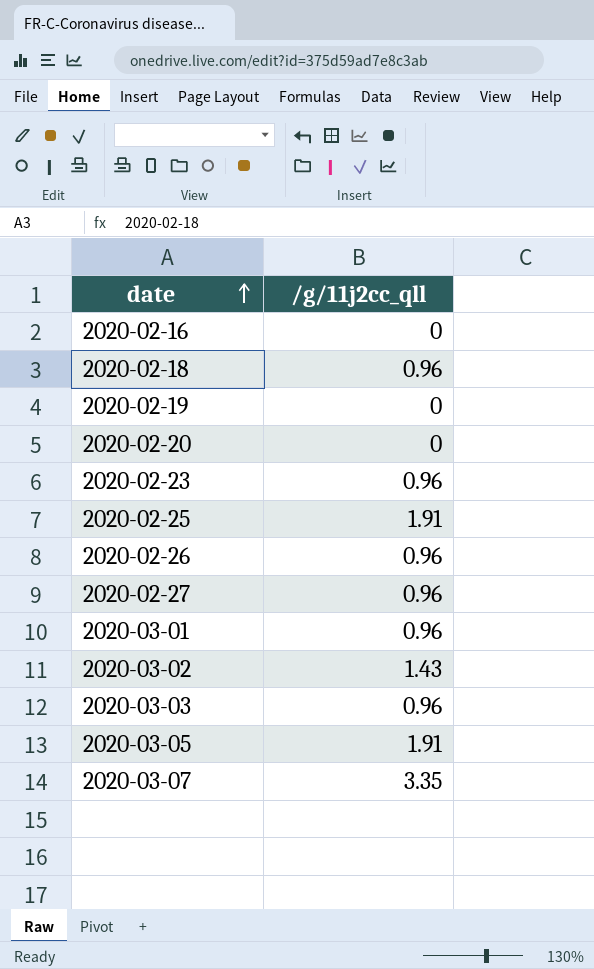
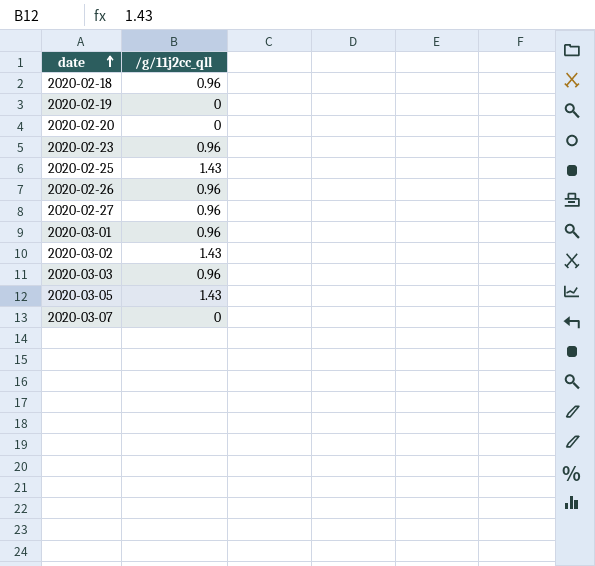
row 2020-02-16: 0 -> none
2020-02-25 | /g/11j2cc_qll: 1.91 -> 1.43
2020-03-05 | /g/11j2cc_qll: 1.91 -> 1.43
2020-03-07 | /g/11j2cc_qll: 3.35 -> 0

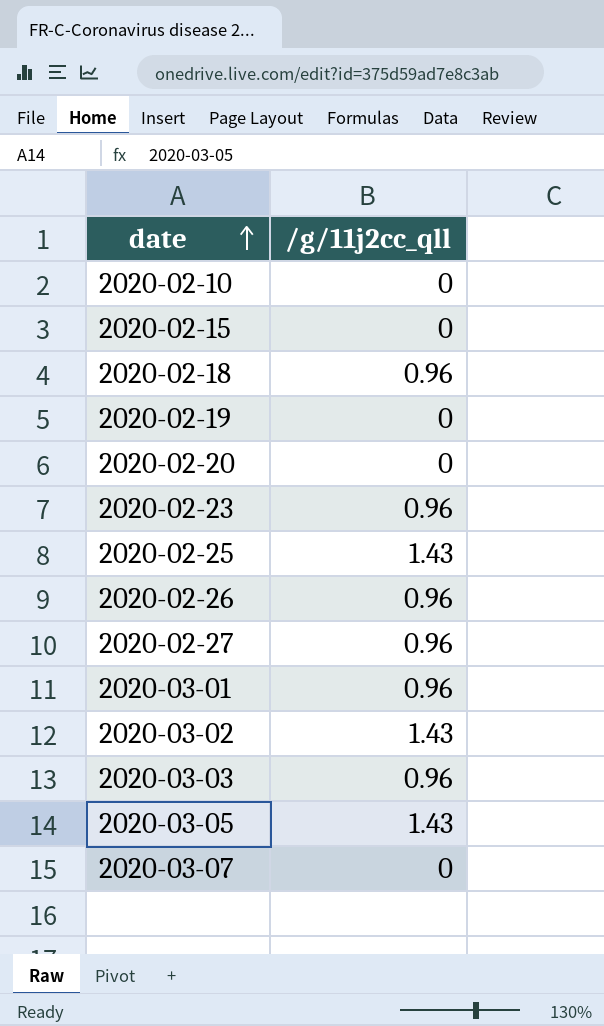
row 2020-02-10: none -> 0
row 2020-02-15: none -> 0

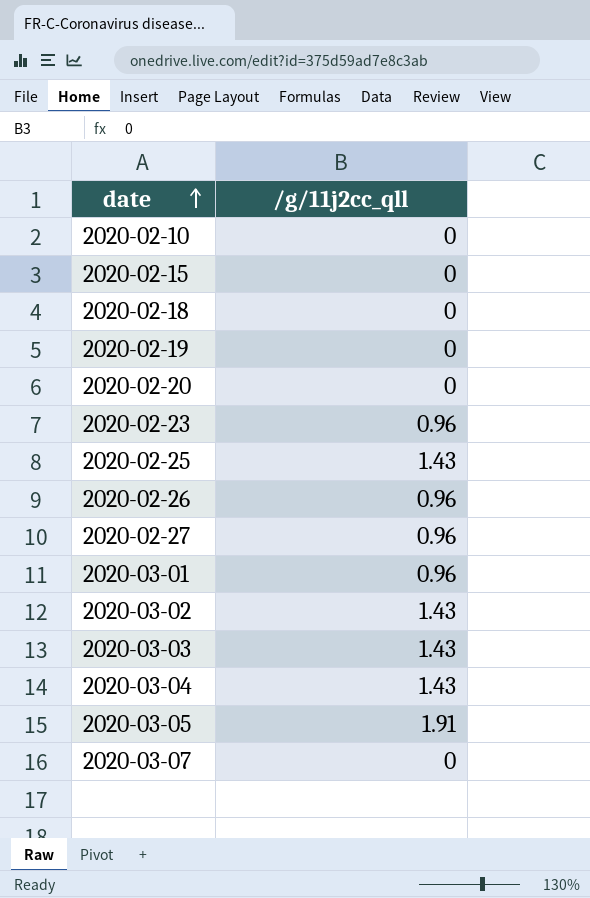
2020-02-18 | /g/11j2cc_qll: 0.96 -> 0
2020-03-03 | /g/11j2cc_qll: 0.96 -> 1.43
row 2020-03-04: none -> 1.43
2020-03-05 | /g/11j2cc_qll: 1.43 -> 1.91

